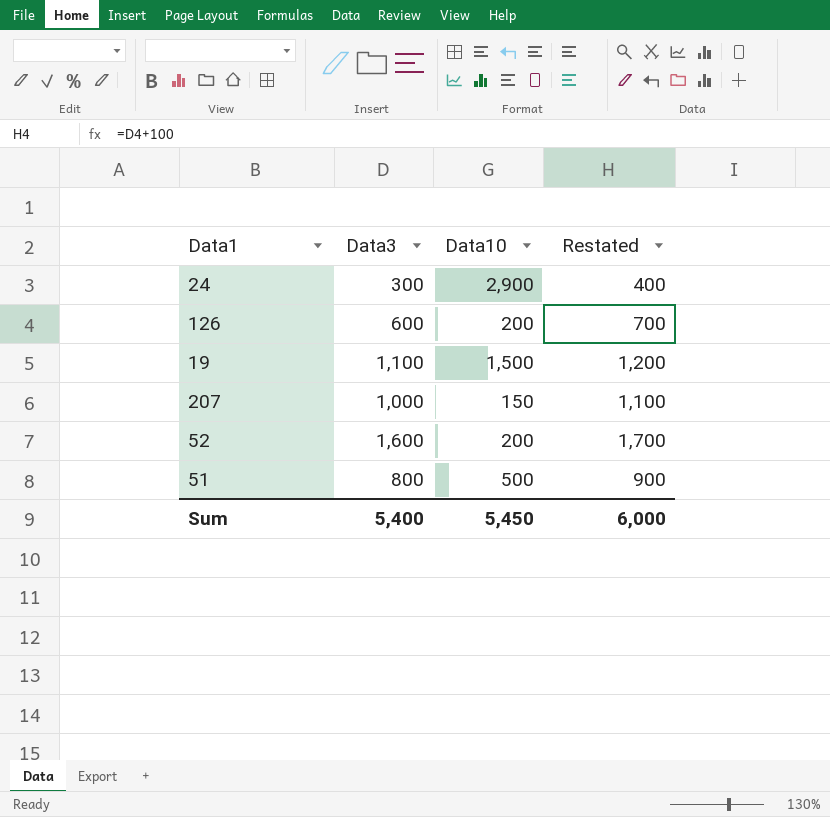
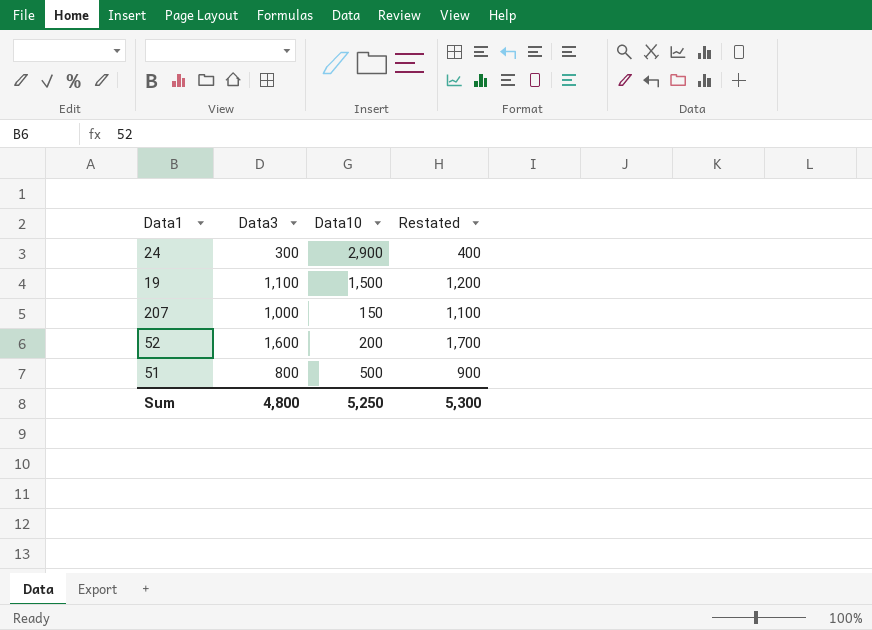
row 126: 600 | 200 | 700 -> none
Sum | Data3: 5,400 -> 4,800
Sum | Data10: 5,450 -> 5,250
Sum | Restated: 6,000 -> 5,300

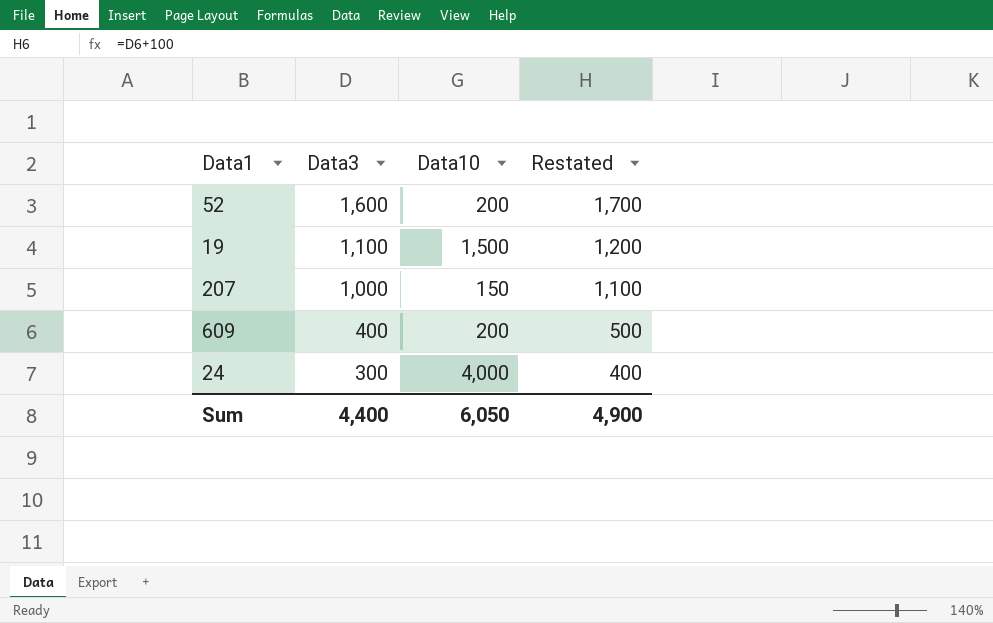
row order: none -> Data3 descending
row 51: 800 | 500 | 900 -> none
row 609: none -> 400 | 200 | 500
24 | Data10: 2,900 -> 4,000
Sum | Data3: 4,800 -> 4,400
Sum | Data10: 5,250 -> 6,050
Sum | Restated: 5,300 -> 4,900

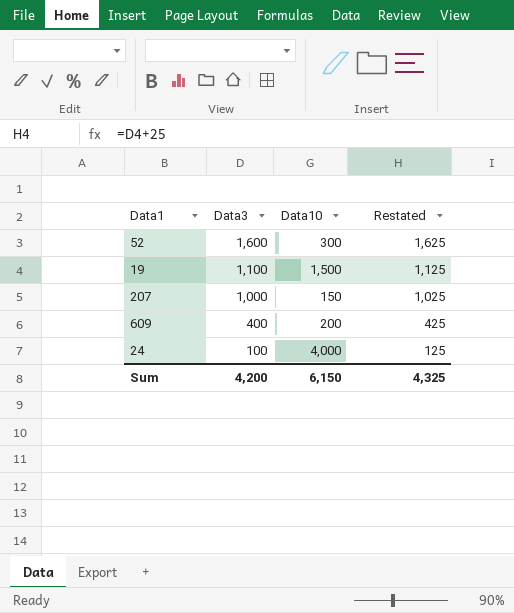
column Restated | formula: [Data3] + 100 -> [Data3] + 25
52 | Data10: 200 -> 300
24 | Data3: 300 -> 100
Sum | Data3: 4,400 -> 4,200
Sum | Data10: 6,050 -> 6,150
Sum | Restated: 4,900 -> 4,325

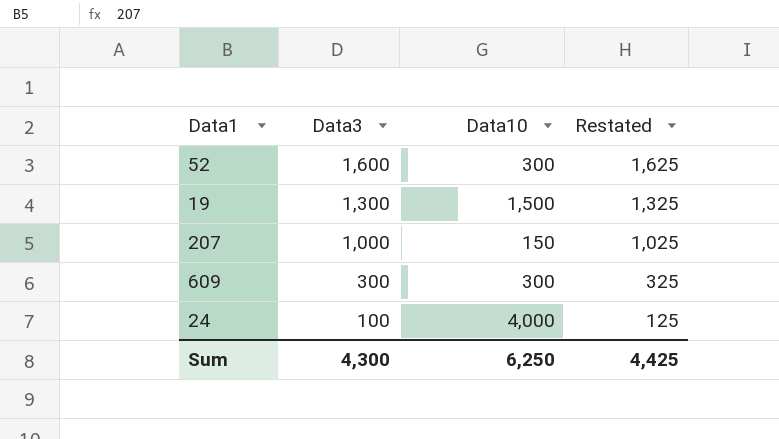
19 | Data3: 1,100 -> 1,300
19 | Restated: 1,125 -> 1,325
609 | Data3: 400 -> 300
609 | Data10: 200 -> 300
609 | Restated: 425 -> 325
Sum | Data3: 4,200 -> 4,300
Sum | Data10: 6,150 -> 6,250
Sum | Restated: 4,325 -> 4,425

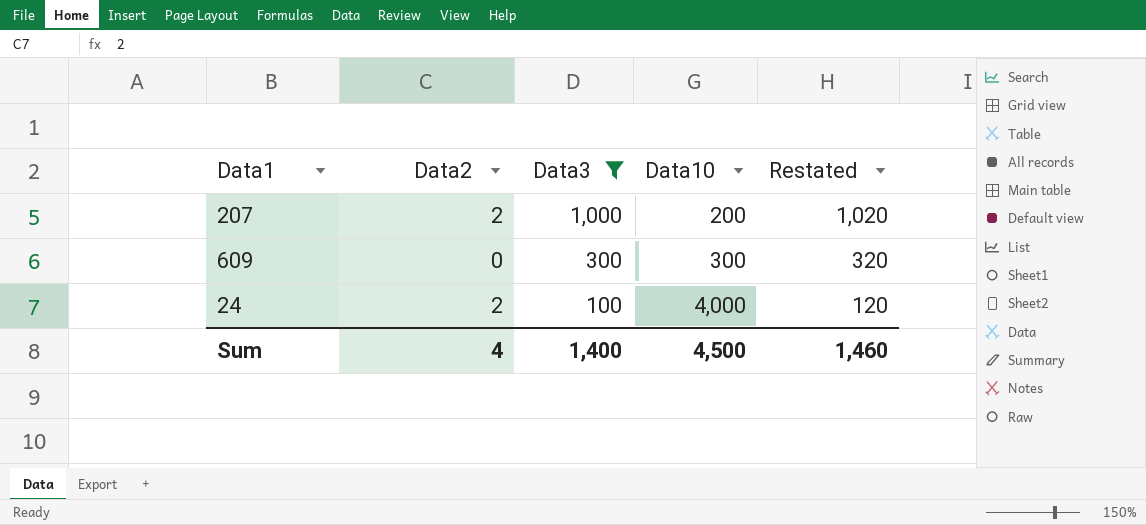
filter: none -> Data3 <= 1,000
column Data2 | position: none -> 2
column Restated | formula: [Data3] + 25 -> [Data3] + 20
207 | Data10: 150 -> 200
Sum | Data3: 4,300 -> 1,400
Sum | Data10: 6,250 -> 4,500
Sum | Restated: 4,425 -> 1,460

